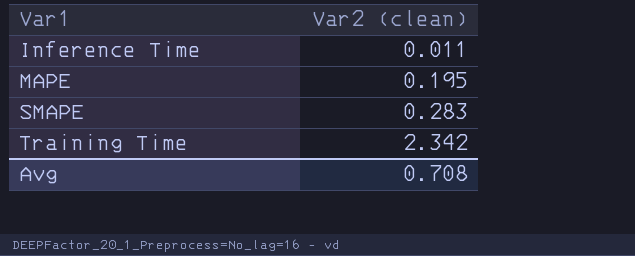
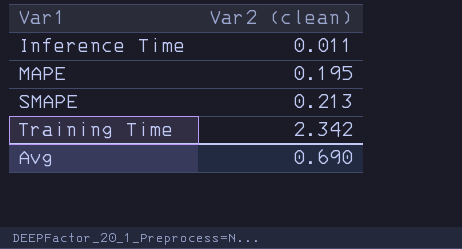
SMAPE | Var2 (clean): 0.283 -> 0.213
Avg | Var2 (clean): 0.708 -> 0.690

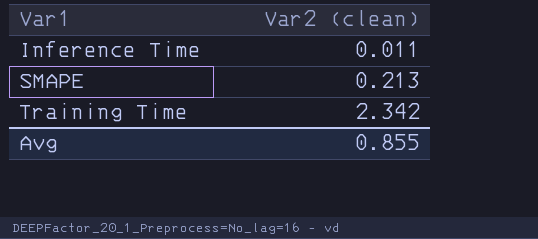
row MAPE: 0.195 -> none
Avg | Var2 (clean): 0.690 -> 0.855

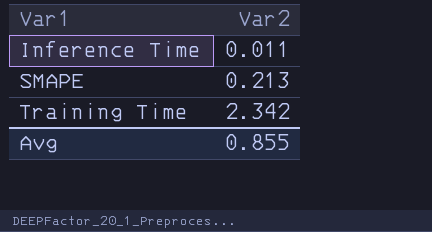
column name: Var2 (clean) -> Var2

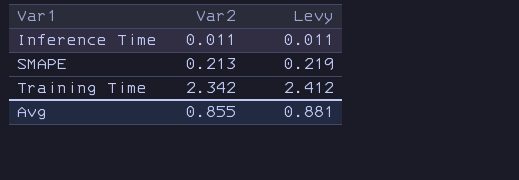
column Levy | formula: none -> [Var2] * 1.03

